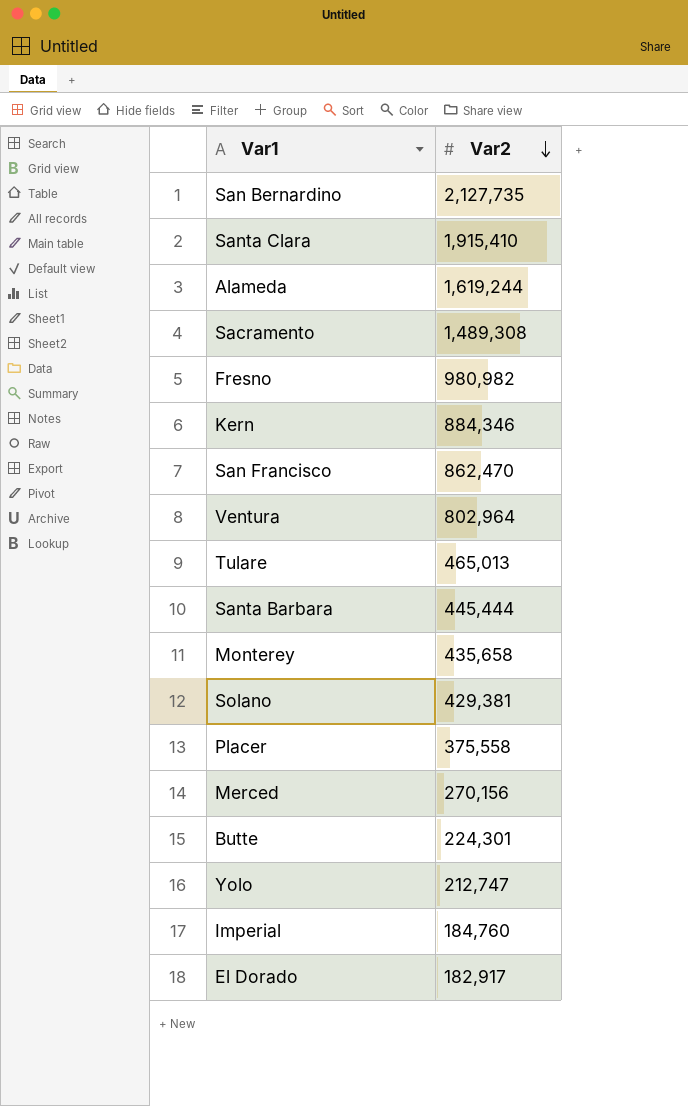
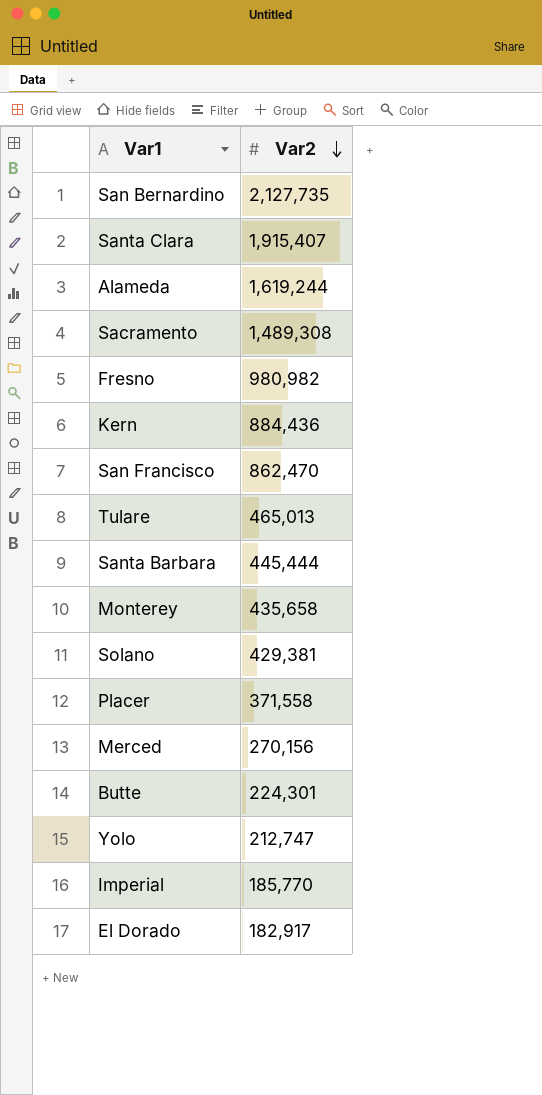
row Ventura: 802,964 -> none
Santa Clara | Var2: 1,915,410 -> 1,915,407
Kern | Var2: 884,346 -> 884,436
Placer | Var2: 375,558 -> 371,558
Imperial | Var2: 184,760 -> 185,770

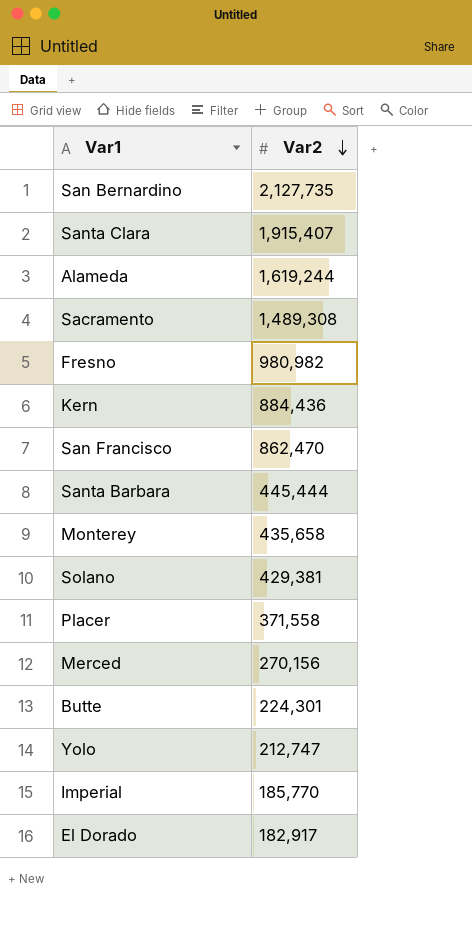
row Tulare: 465,013 -> none

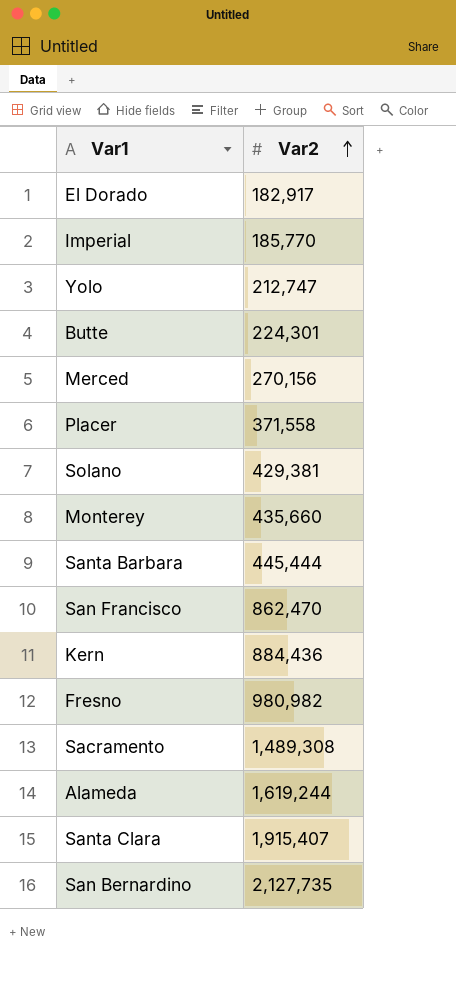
row order: Var2 descending -> Var2 ascending
Monterey | Var2: 435,658 -> 435,660

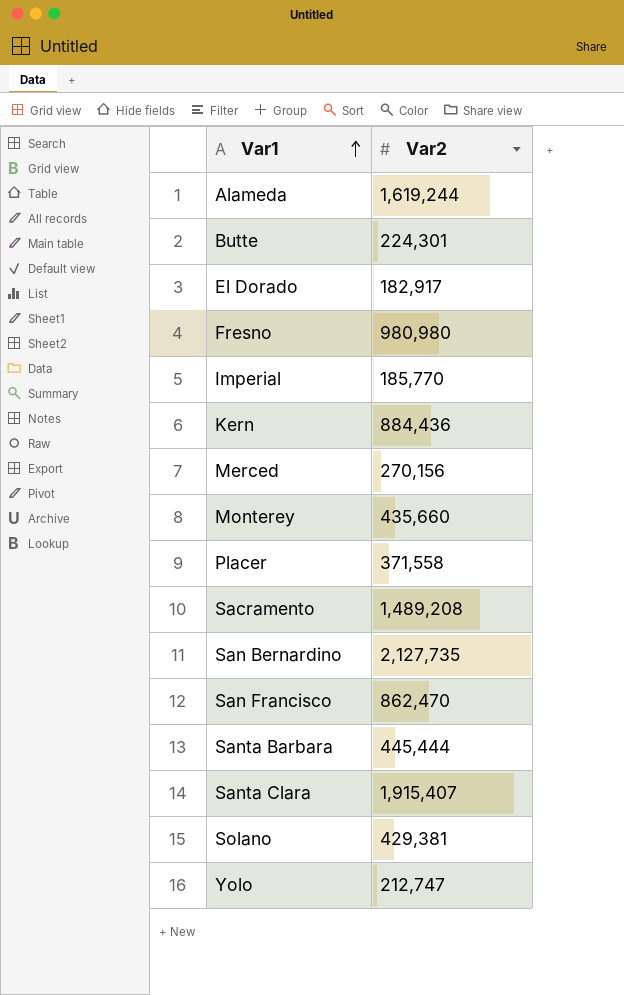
row order: Var2 ascending -> Var1 ascending
Fresno | Var2: 980,982 -> 980,980
Sacramento | Var2: 1,489,308 -> 1,489,208

